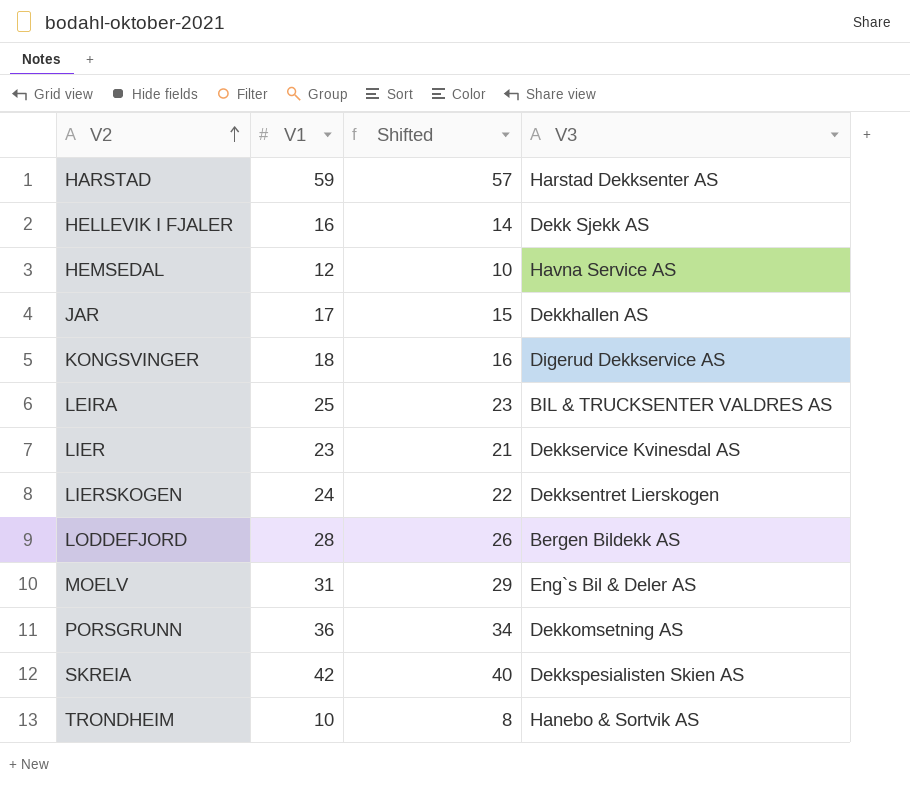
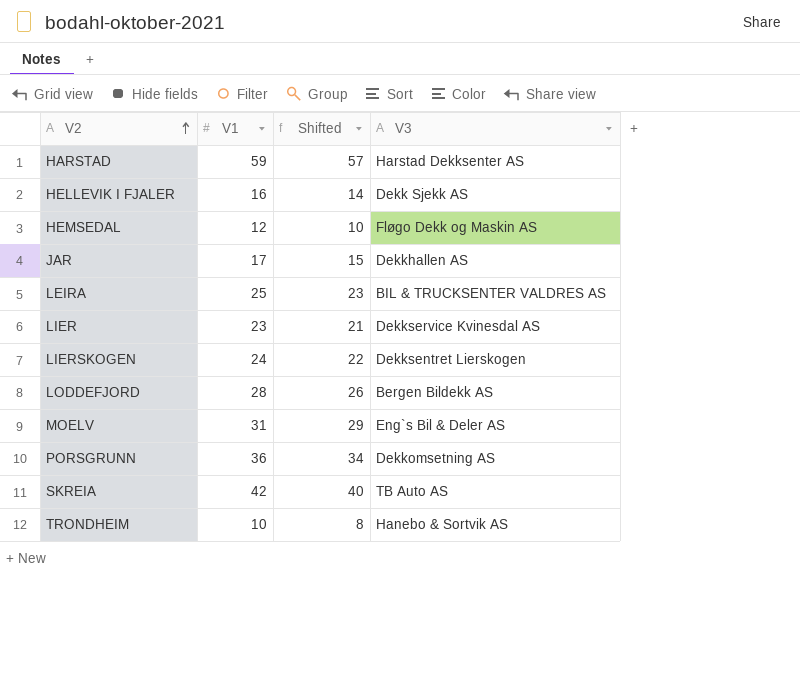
row KONGSVINGER: 18 | 16 | Digerud Dekkservice AS -> none
HEMSEDAL | V3: Havna Service AS -> Fløgo Dekk og Maskin AS
SKREIA | V3: Dekkspesialisten Skien AS -> TB Auto AS

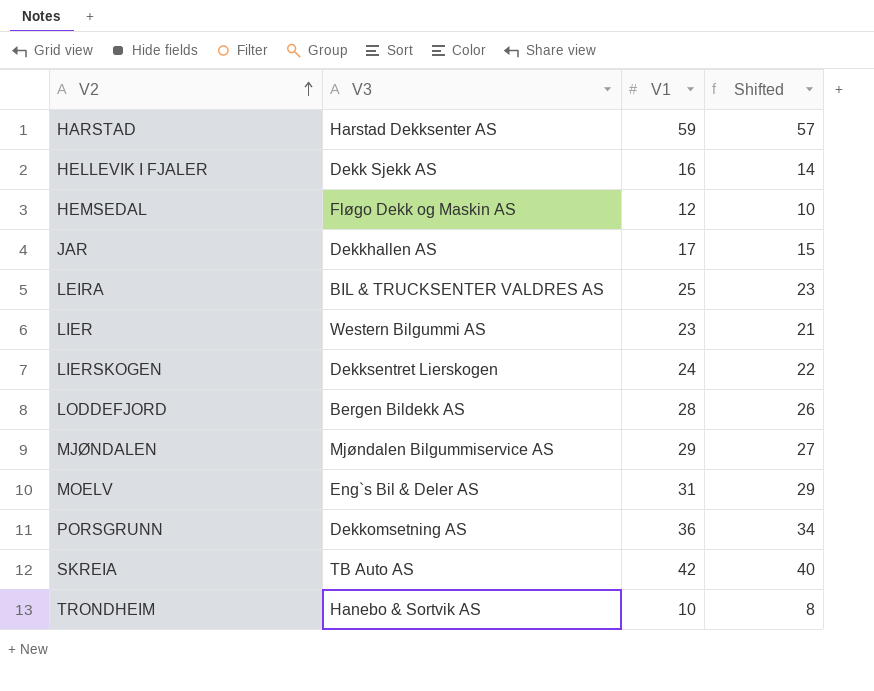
column V3 | position: 4 -> 2
LIER | V3: Dekkservice Kvinesdal AS -> Western Bilgummi AS
row MJØNDALEN: none -> Mjøndalen Bilgummiservice AS | 29 | 27

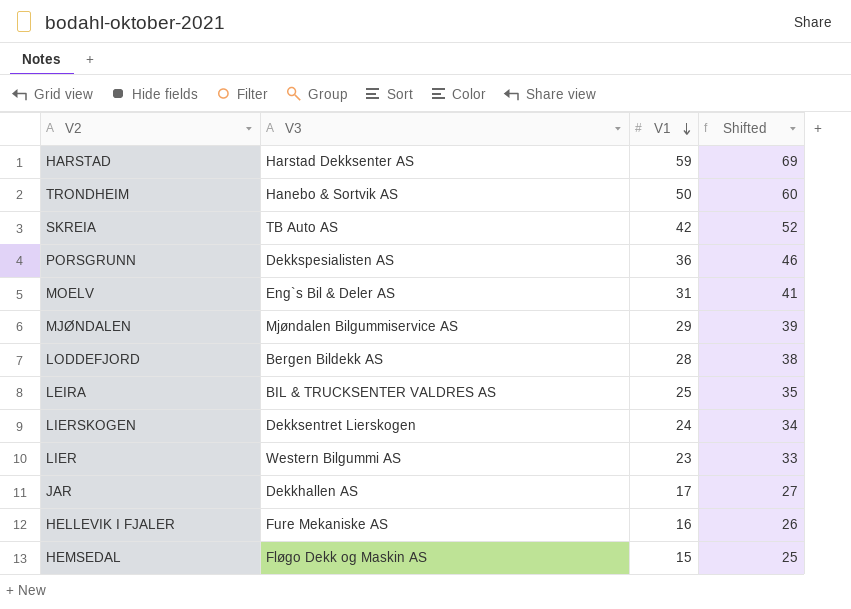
row order: V2 ascending -> V1 descending
column Shifted | formula: [V1] - 2 -> [V1] + 10
TRONDHEIM | V1: 10 -> 50
PORSGRUNN | V3: Dekkomsetning AS -> Dekkspesialisten AS
HELLEVIK I FJALER | V3: Dekk Sjekk AS -> Fure Mekaniske AS
HEMSEDAL | V1: 12 -> 15

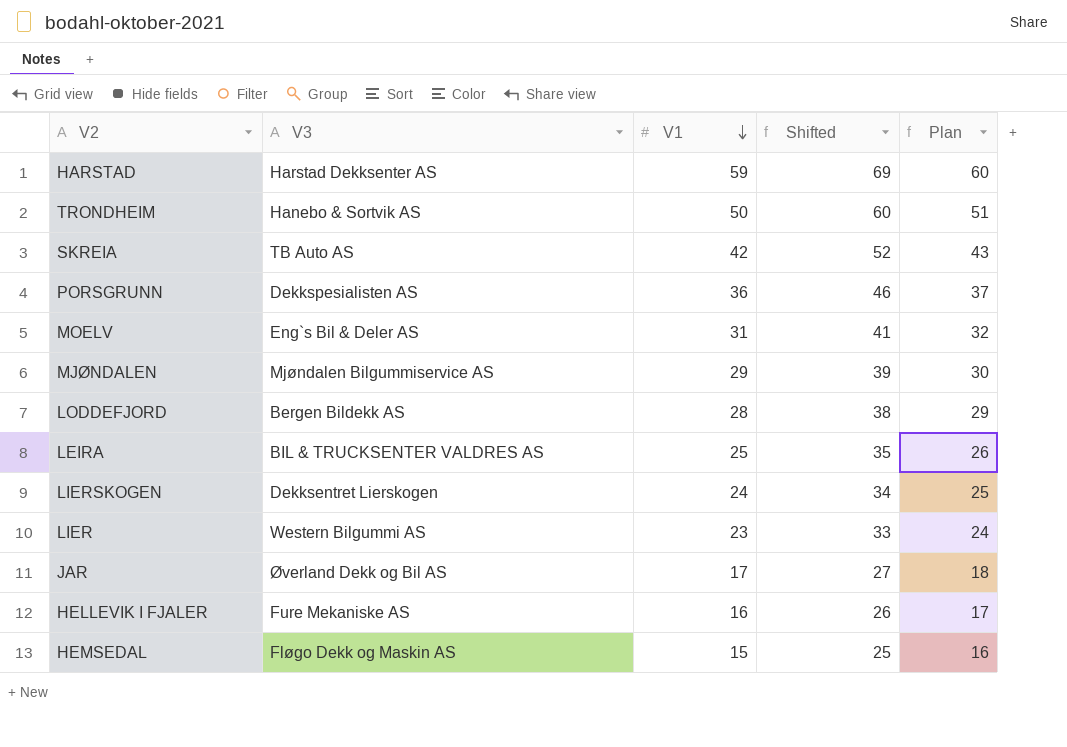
column Plan | formula: none -> [V1] + 1
JAR | V3: Dekkhallen AS -> Øverland Dekk og Bil AS

